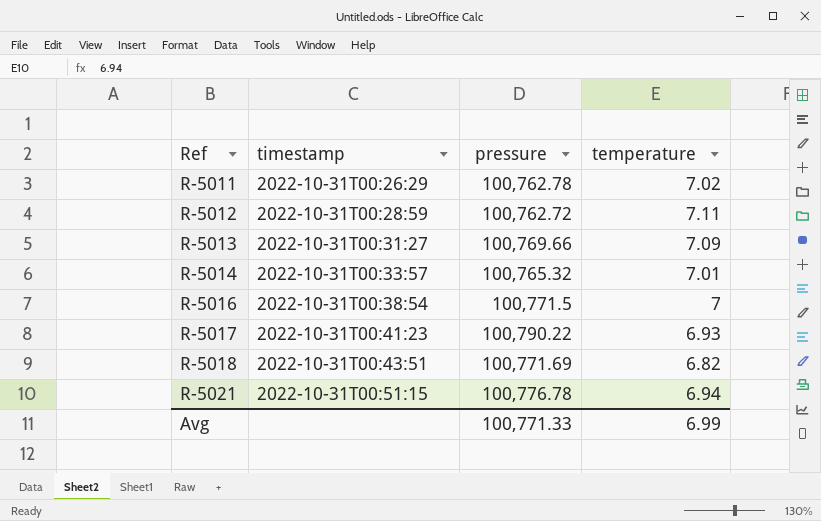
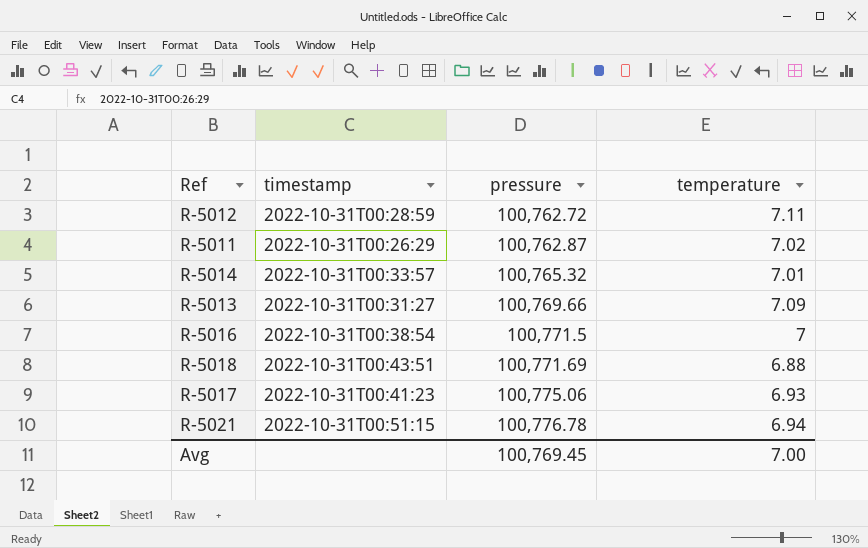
row order: Ref ascending -> pressure ascending
R-5011 | pressure: 100,762.78 -> 100,762.87
R-5018 | temperature: 6.82 -> 6.88
R-5017 | pressure: 100,790.22 -> 100,775.06
Avg | pressure: 100,771.33 -> 100,769.45
Avg | temperature: 6.99 -> 7.00

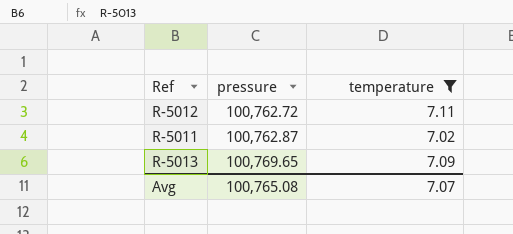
filter: none -> temperature >= 7.02
column timestamp | position: 2 -> none
R-5013 | pressure: 100,769.66 -> 100,769.65
Avg | pressure: 100,769.45 -> 100,765.08
Avg | temperature: 7.00 -> 7.07

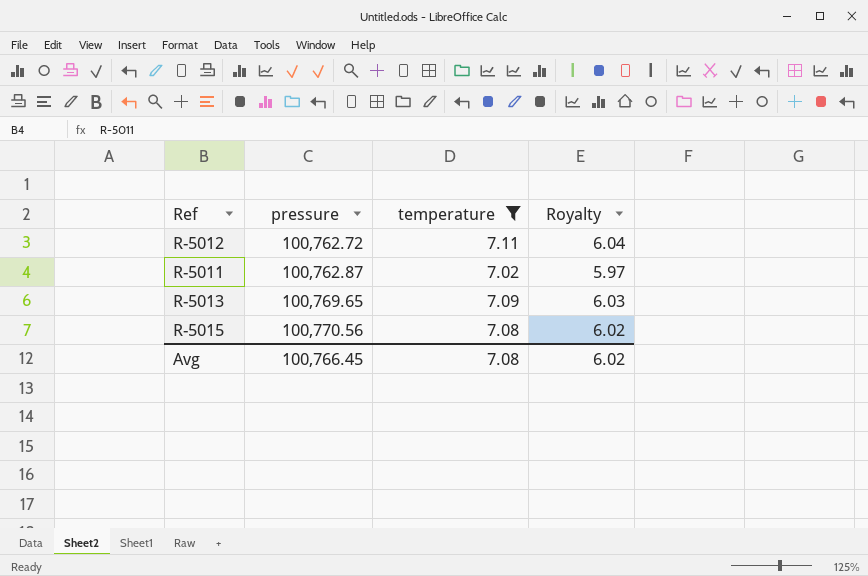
column Royalty | formula: none -> [temperature] * 0.85
row R-5015: none -> 100,770.56 | 7.08 | 6.02
Avg | pressure: 100,765.08 -> 100,766.45
Avg | temperature: 7.07 -> 7.08

